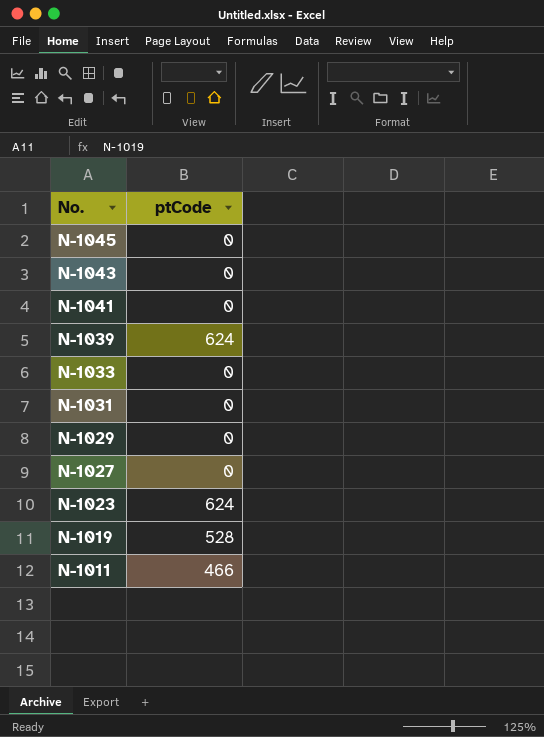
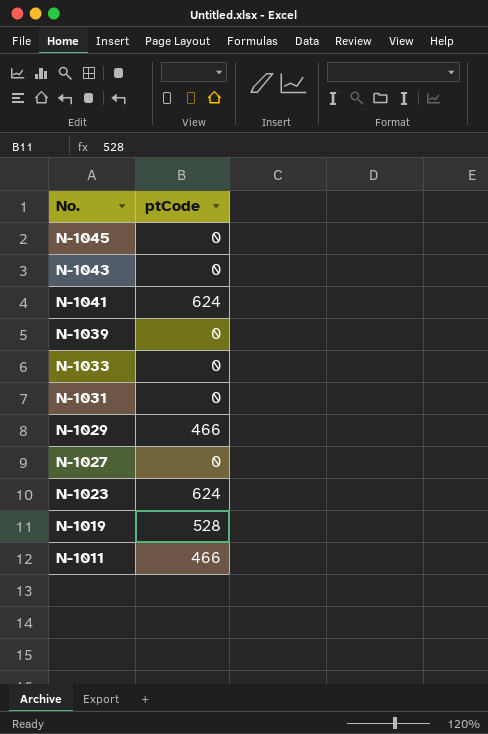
N-1041 | ptCode: 0 -> 624
N-1039 | ptCode: 624 -> 0
N-1029 | ptCode: 0 -> 466

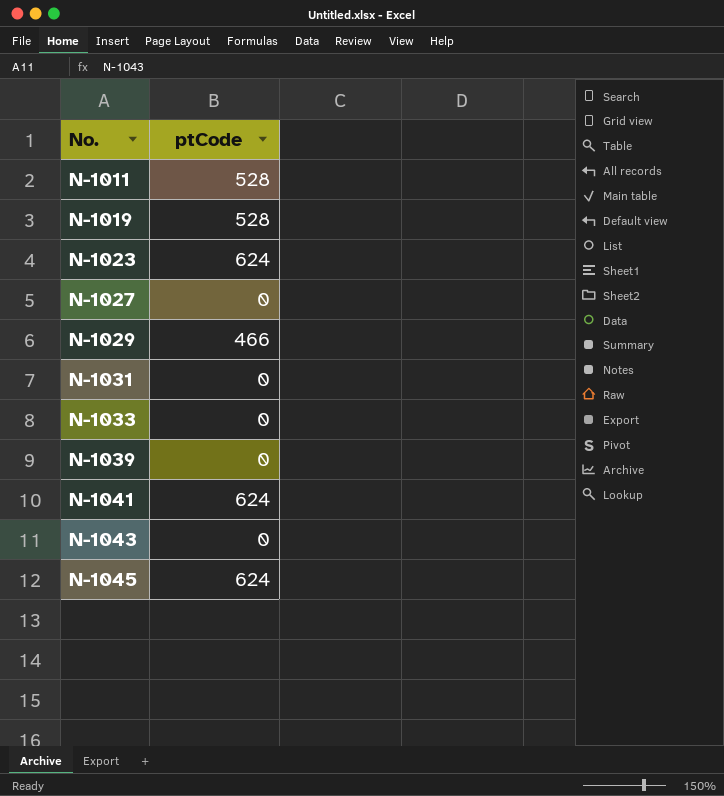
row order: No. descending -> No. ascending
N-1011 | ptCode: 466 -> 528
N-1045 | ptCode: 0 -> 624

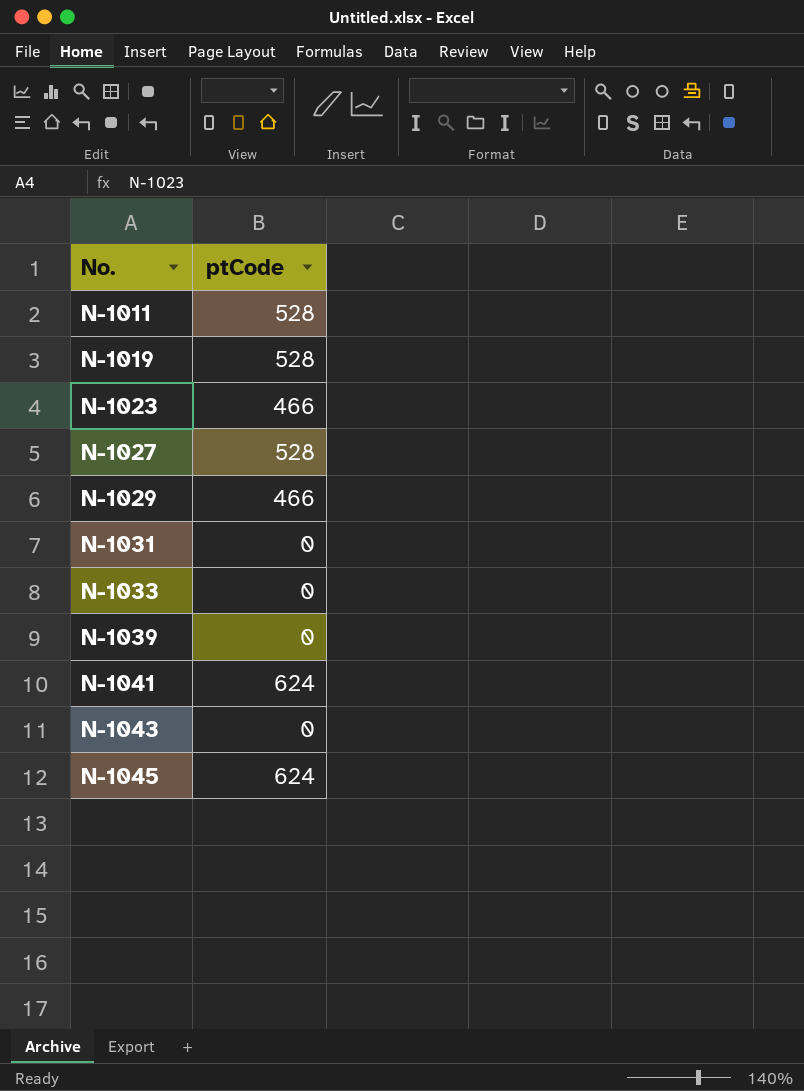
N-1023 | ptCode: 624 -> 466
N-1027 | ptCode: 0 -> 528

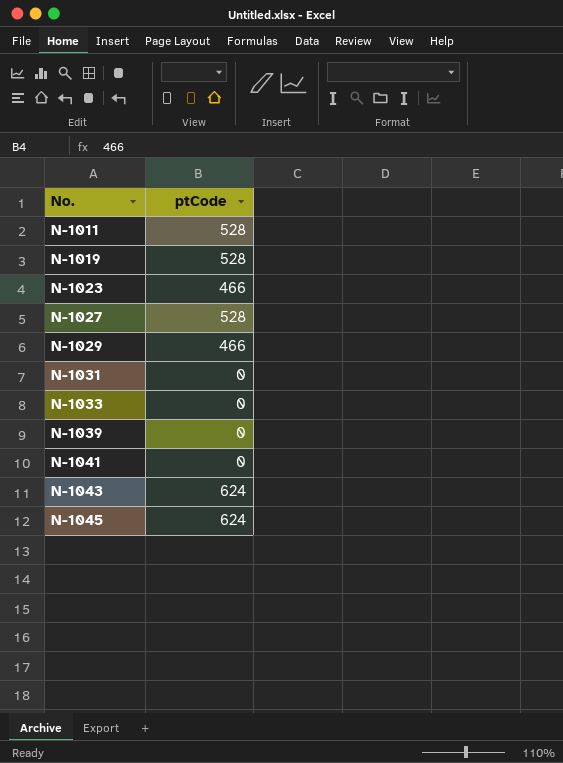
N-1041 | ptCode: 624 -> 0
N-1043 | ptCode: 0 -> 624

